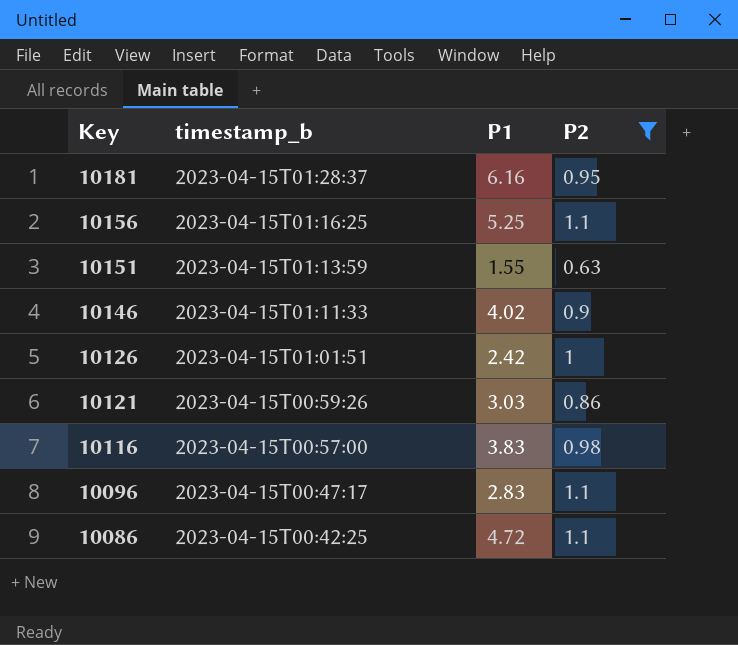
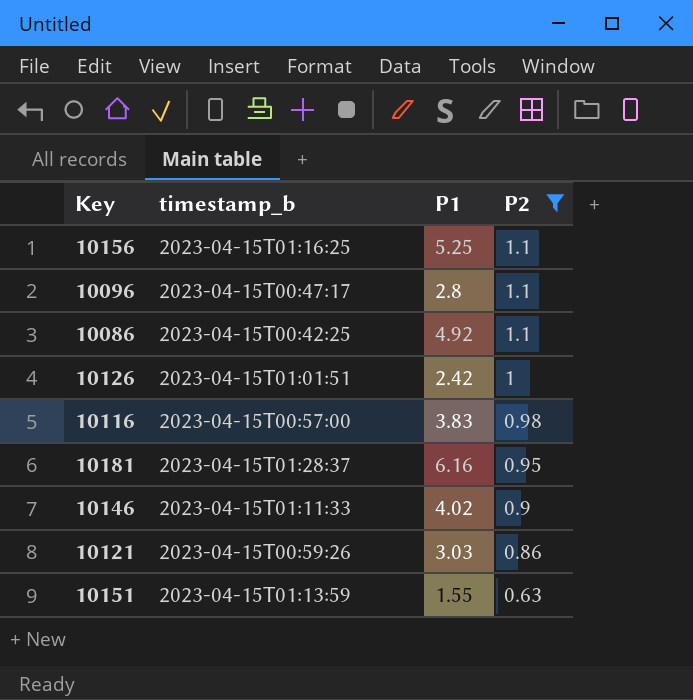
row order: Key descending -> P2 descending
10096 | P1: 2.83 -> 2.8
10086 | P1: 4.72 -> 4.92

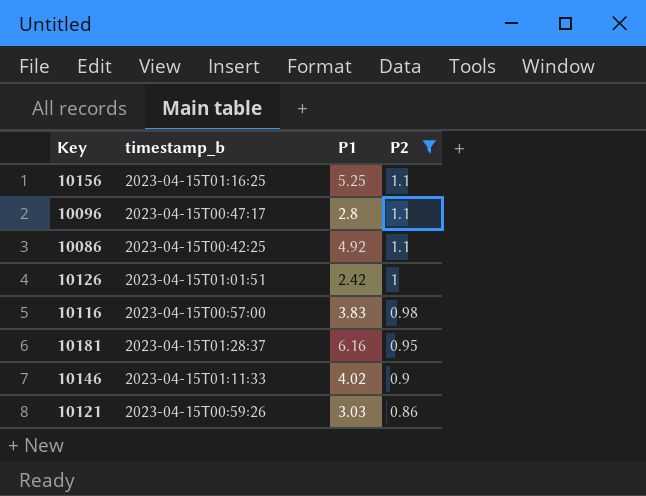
row 10151: 2023-04-15T01:13:59 | 1.55 | 0.63 -> none

